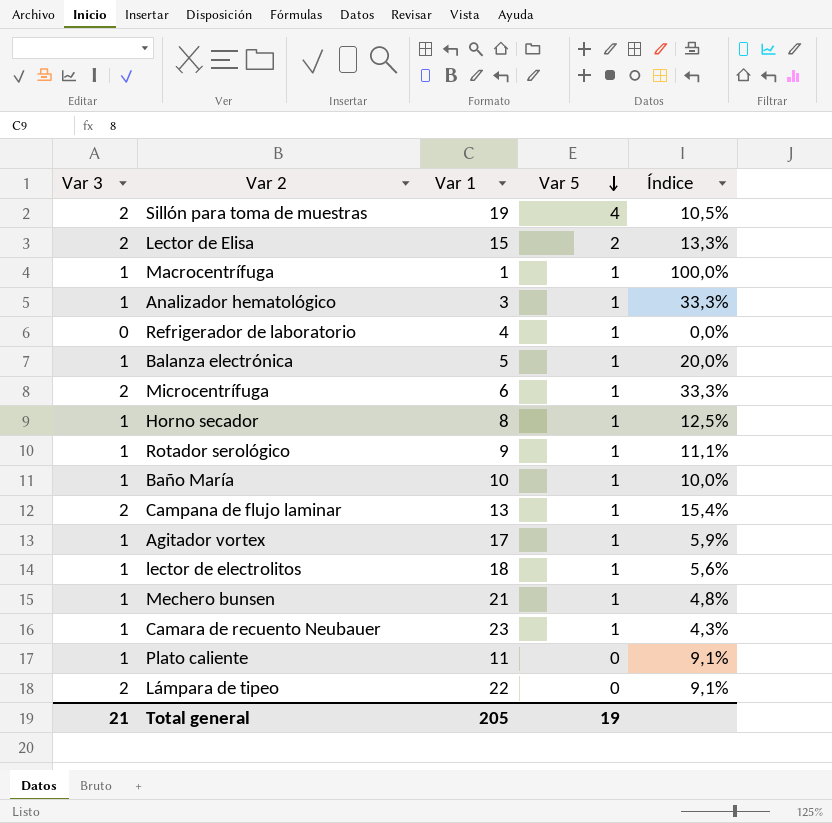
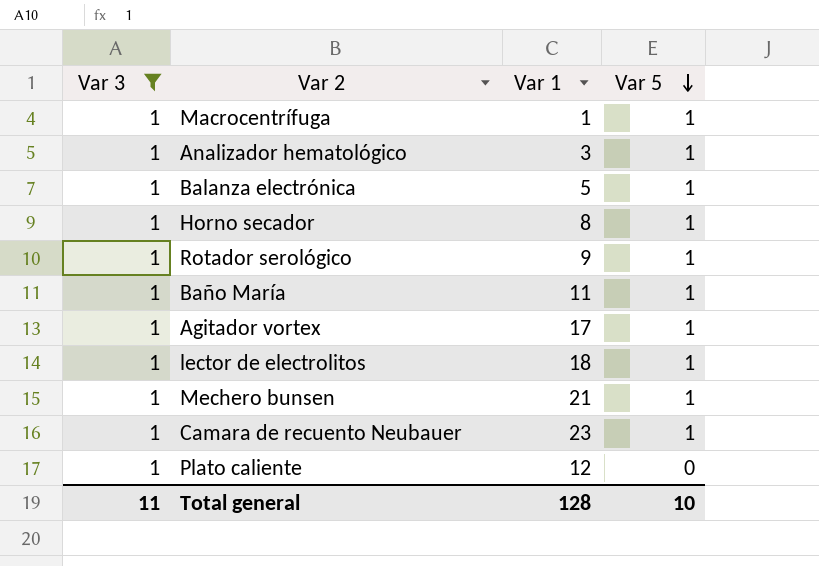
filter: none -> Var 3 = 1
column Índice | formula: [Var 3] / [Var 1] -> none
Baño María | Var 1: 10 -> 11
Plato caliente | Var 1: 11 -> 12
Total general | Var 3: 21 -> 11
Total general | Var 1: 205 -> 128
Total general | Var 5: 19 -> 10

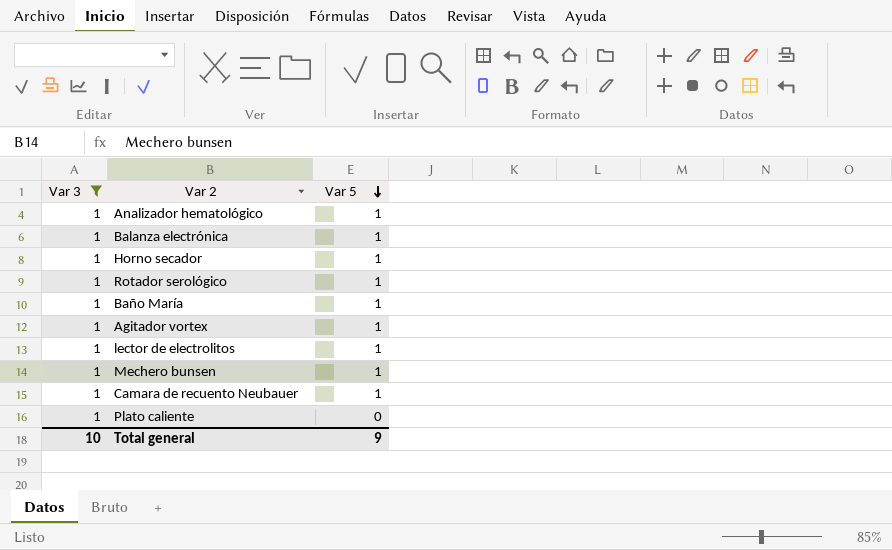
column Var 1 | position: 3 -> none
row Macrocentrífuga: 1 | 1 | 1 -> none
Total general | Var 3: 11 -> 10
Total general | Var 5: 10 -> 9

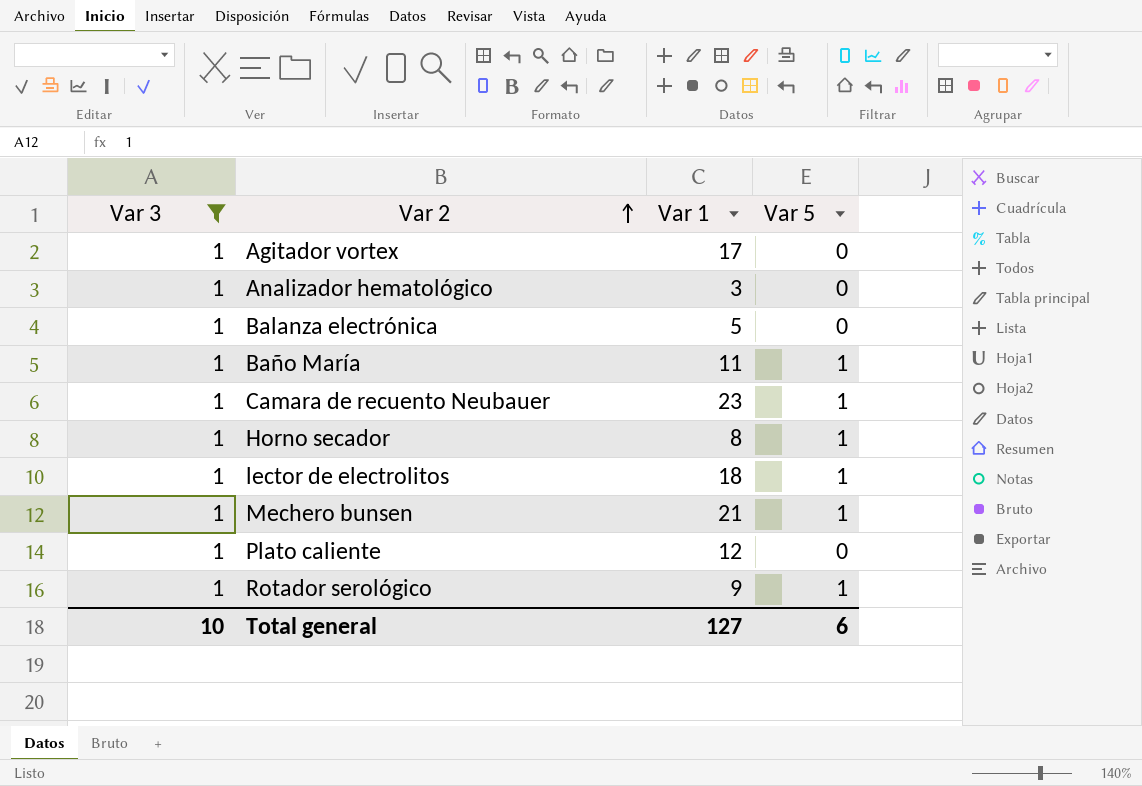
row order: Var 5 descending -> Var 2 ascending
column Var 1 | position: none -> 3
Agitador vortex | Var 5: 1 -> 0
Analizador hematológico | Var 5: 1 -> 0
Balanza electrónica | Var 5: 1 -> 0
Total general | Var 5: 9 -> 6

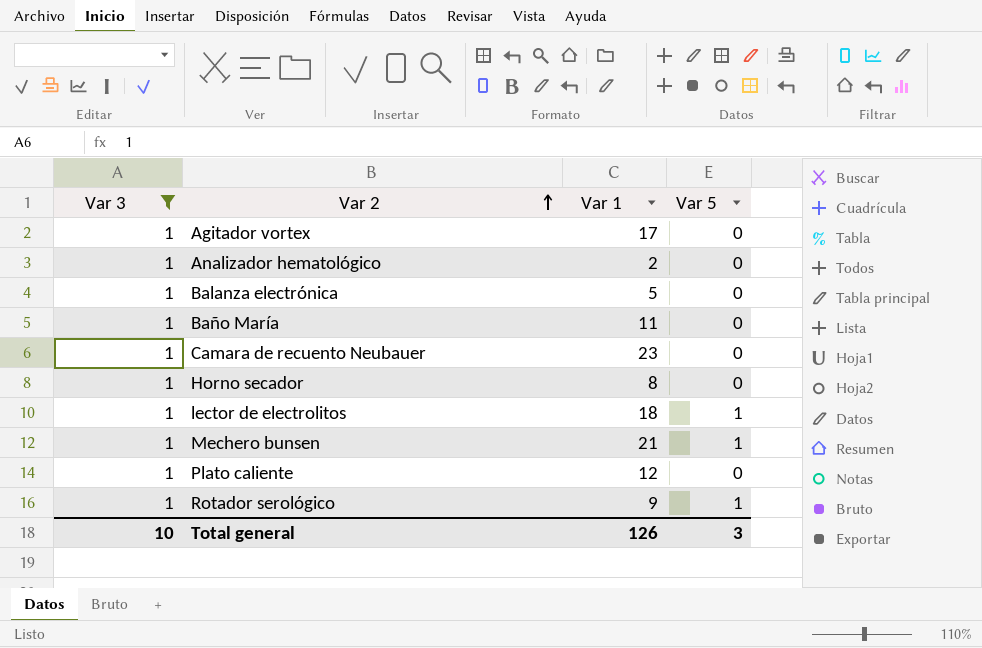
Analizador hematológico | Var 1: 3 -> 2
Baño María | Var 5: 1 -> 0
Camara de recuento Neubauer | Var 5: 1 -> 0
Horno secador | Var 5: 1 -> 0
Total general | Var 1: 127 -> 126
Total general | Var 5: 6 -> 3

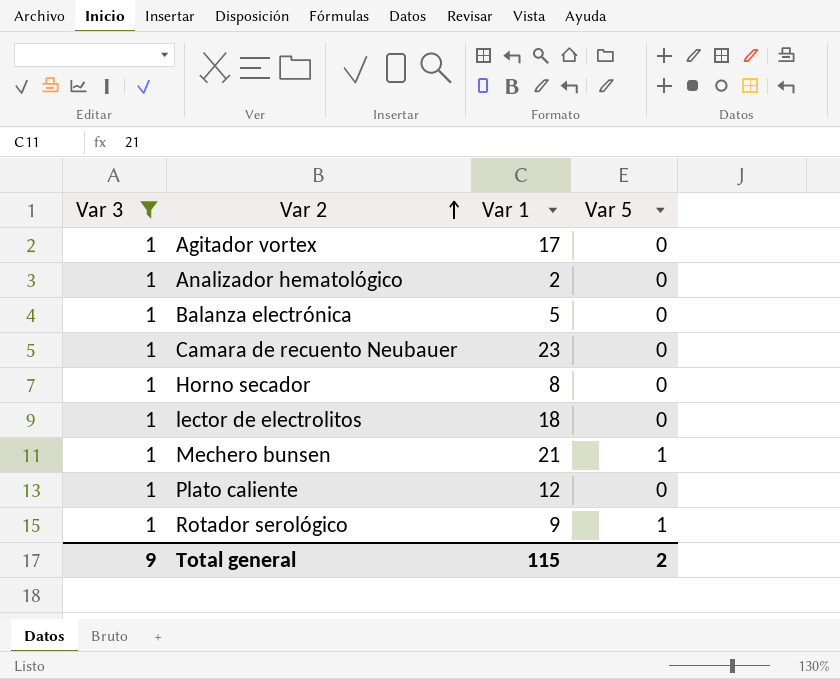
row Baño María: 1 | 11 | 0 -> none
lector de electrolitos | Var 5: 1 -> 0
Total general | Var 3: 10 -> 9
Total general | Var 1: 126 -> 115
Total general | Var 5: 3 -> 2

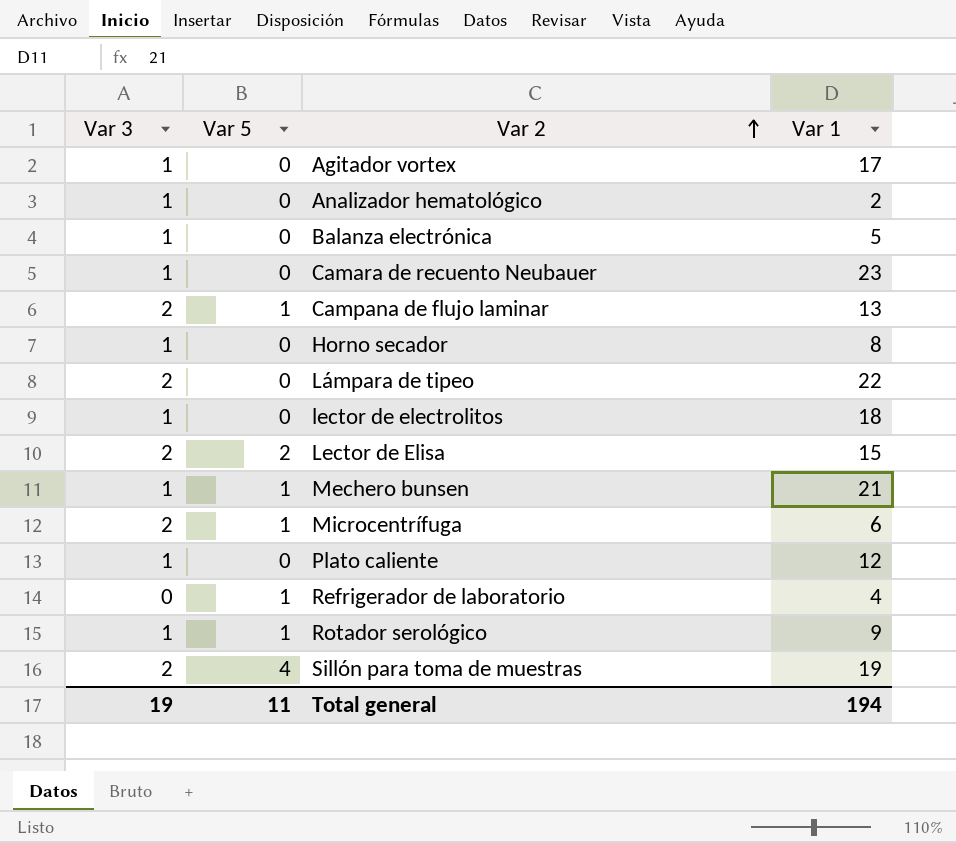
filter: Var 3 = 1 -> none
column Var 5 | position: 4 -> 2
Total general | Var 3: 9 -> 19
Total general | Var 5: 2 -> 11
Total general | Var 1: 115 -> 194

